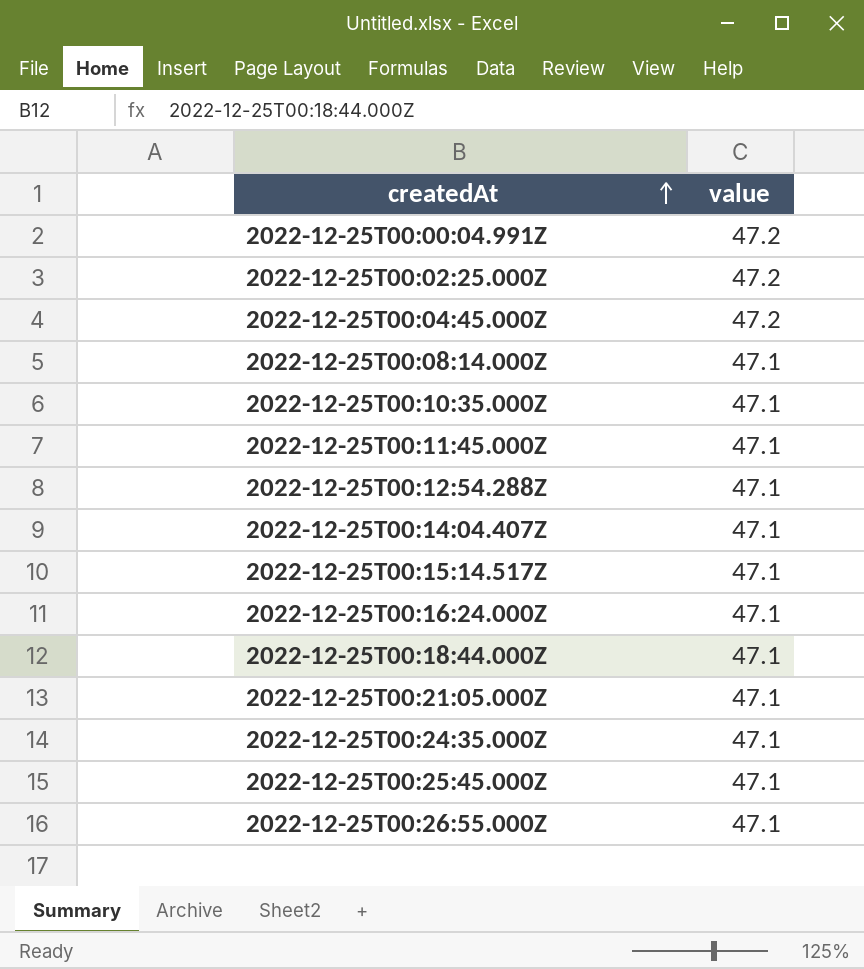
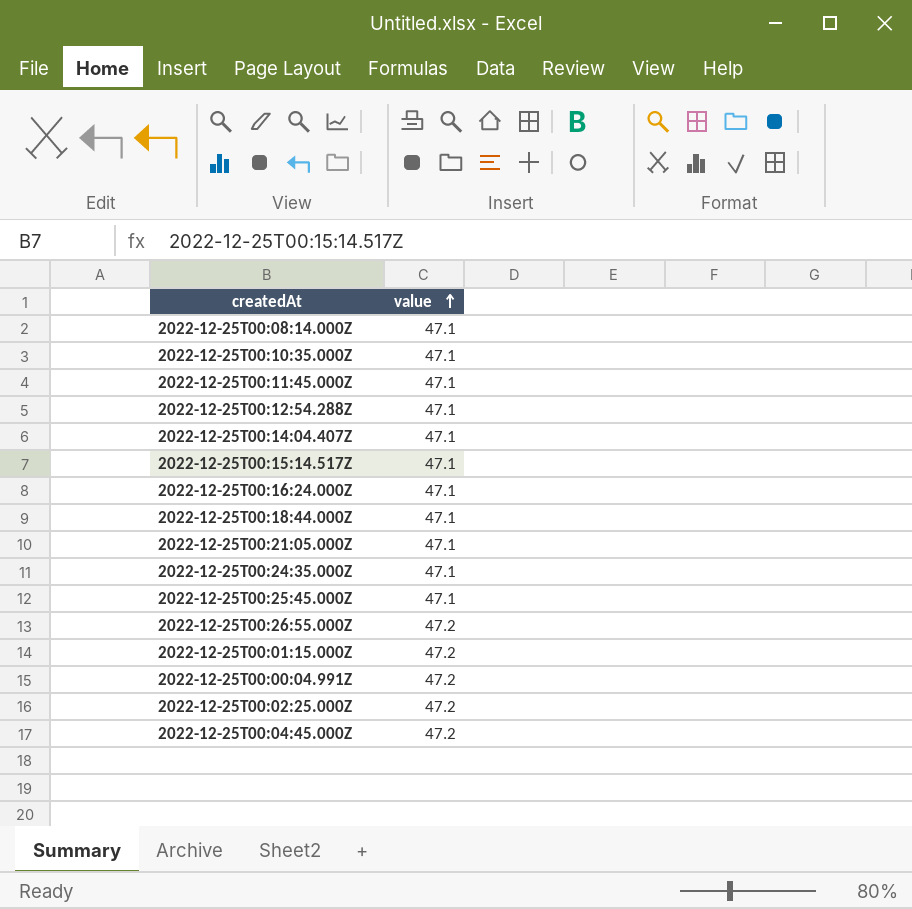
row order: createdAt ascending -> value ascending
2022-12-25T00:26:55.000Z | value: 47.1 -> 47.2
row 2022-12-25T00:01:15.000Z: none -> 47.2

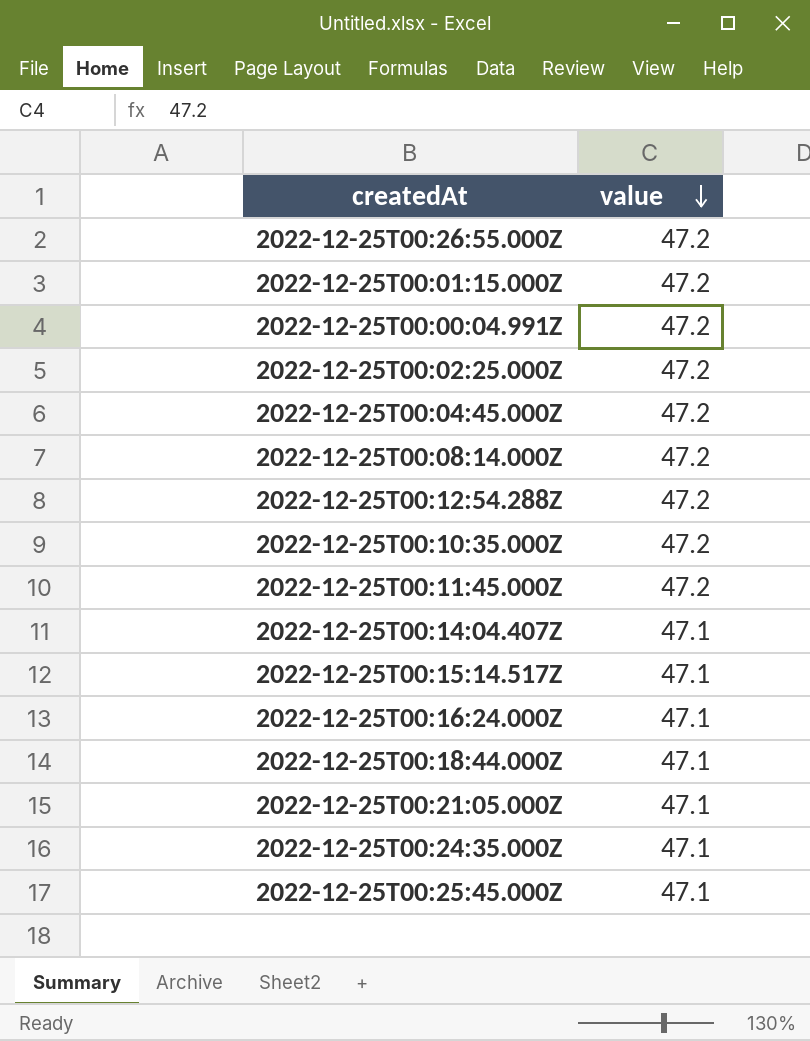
row order: value ascending -> value descending
2022-12-25T00:08:14.000Z | value: 47.1 -> 47.2
2022-12-25T00:12:54.288Z | value: 47.1 -> 47.2
2022-12-25T00:10:35.000Z | value: 47.1 -> 47.2
2022-12-25T00:11:45.000Z | value: 47.1 -> 47.2

